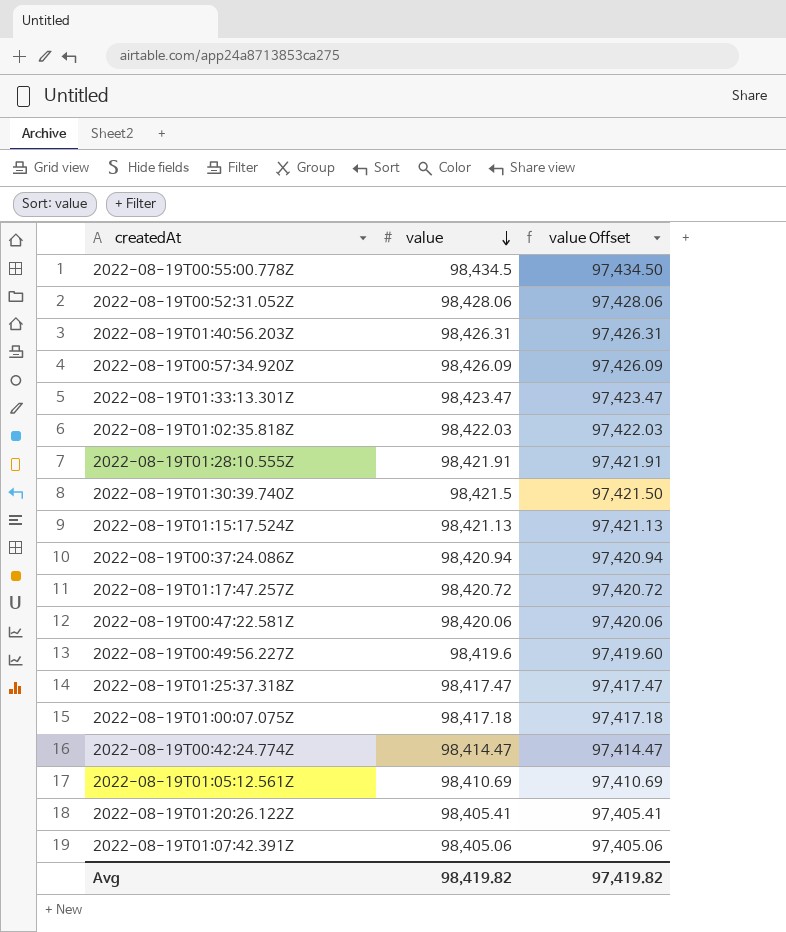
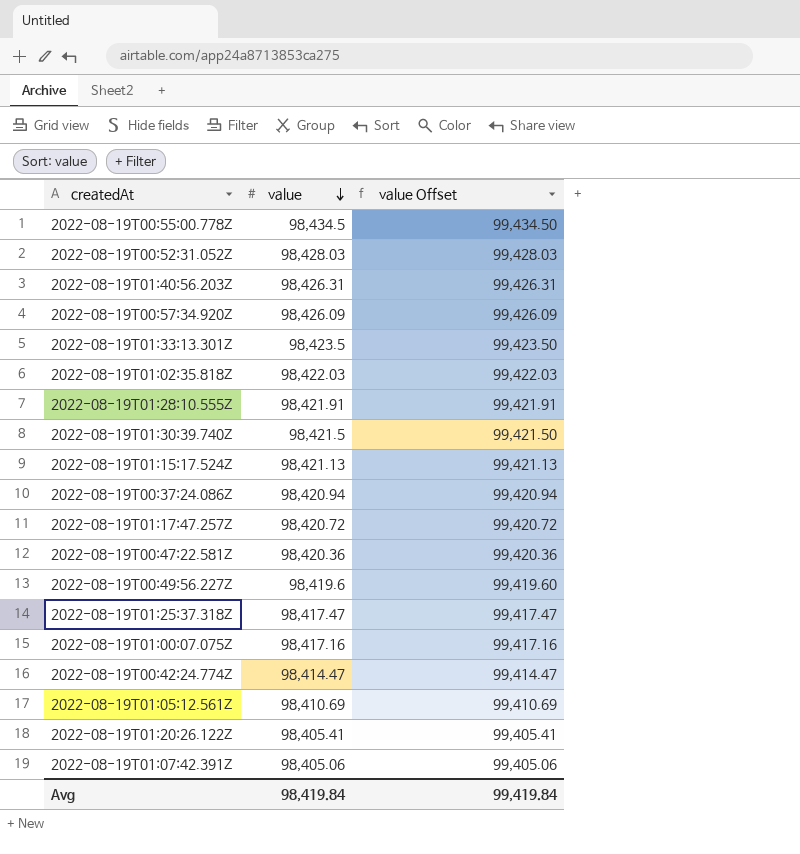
column value Offset | formula: [value] - 1000 -> [value] + 1000
2022-08-19T00:52:31.052Z | value: 98,428.06 -> 98,428.03
2022-08-19T01:33:13.301Z | value: 98,423.47 -> 98,423.5
2022-08-19T00:47:22.581Z | value: 98,420.06 -> 98,420.36
2022-08-19T01:00:07.075Z | value: 98,417.18 -> 98,417.16
Avg | value: 98,419.82 -> 98,419.84
Avg | value Offset: 97,419.82 -> 99,419.84

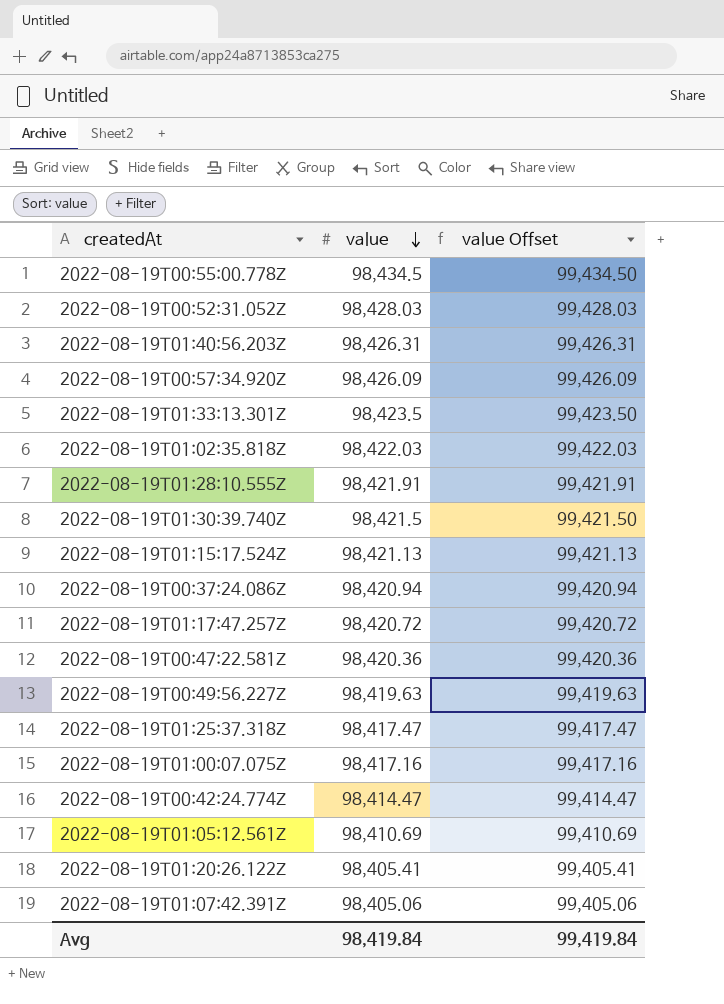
2022-08-19T00:49:56.227Z | value: 98,419.6 -> 98,419.63
2022-08-19T00:49:56.227Z | value Offset: 99,419.60 -> 99,419.63

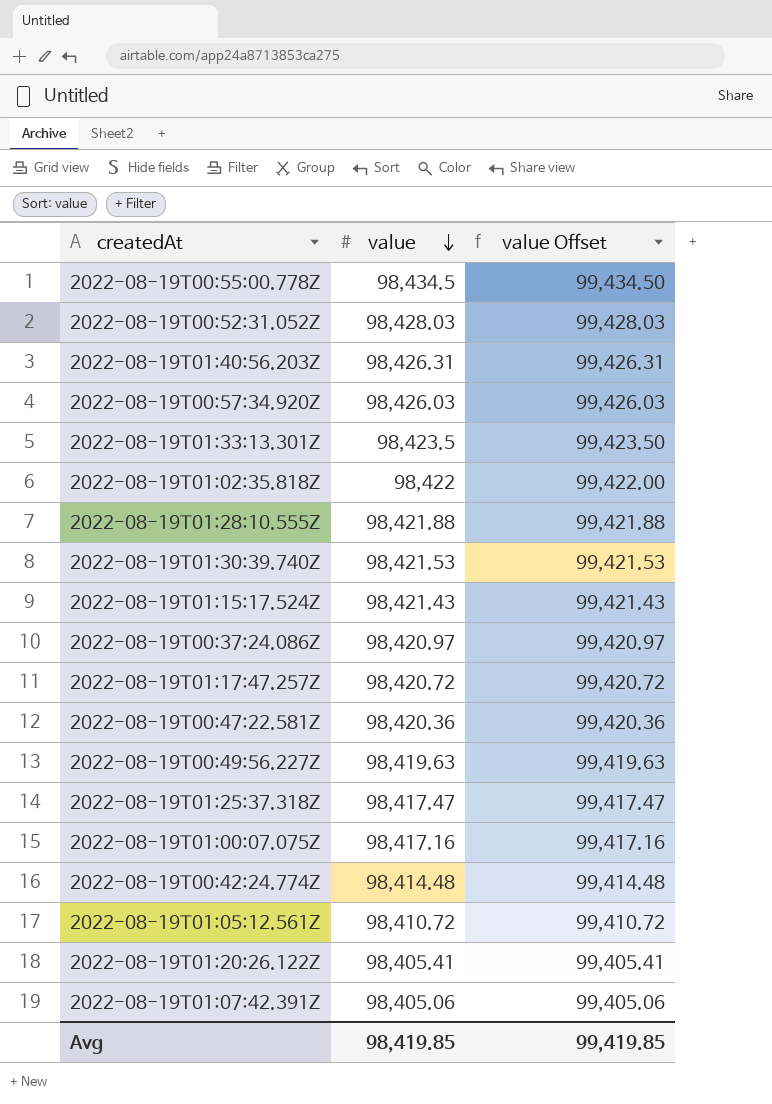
2022-08-19T00:57:34.920Z | value: 98,426.09 -> 98,426.03
2022-08-19T00:57:34.920Z | value Offset: 99,426.09 -> 99,426.03
2022-08-19T01:02:35.818Z | value: 98,422.03 -> 98,422
2022-08-19T01:02:35.818Z | value Offset: 99,422.03 -> 99,422.00
2022-08-19T01:28:10.555Z | value: 98,421.91 -> 98,421.88
2022-08-19T01:28:10.555Z | value Offset: 99,421.91 -> 99,421.88
2022-08-19T01:30:39.740Z | value: 98,421.5 -> 98,421.53
2022-08-19T01:30:39.740Z | value Offset: 99,421.50 -> 99,421.53
2022-08-19T01:15:17.524Z | value: 98,421.13 -> 98,421.43
2022-08-19T01:15:17.524Z | value Offset: 99,421.13 -> 99,421.43
2022-08-19T00:37:24.086Z | value: 98,420.94 -> 98,420.97
2022-08-19T00:37:24.086Z | value Offset: 99,420.94 -> 99,420.97
2022-08-19T00:42:24.774Z | value: 98,414.47 -> 98,414.48
2022-08-19T00:42:24.774Z | value Offset: 99,414.47 -> 99,414.48
2022-08-19T01:05:12.561Z | value: 98,410.69 -> 98,410.72
2022-08-19T01:05:12.561Z | value Offset: 99,410.69 -> 99,410.72
Avg | value: 98,419.84 -> 98,419.85
Avg | value Offset: 99,419.84 -> 99,419.85

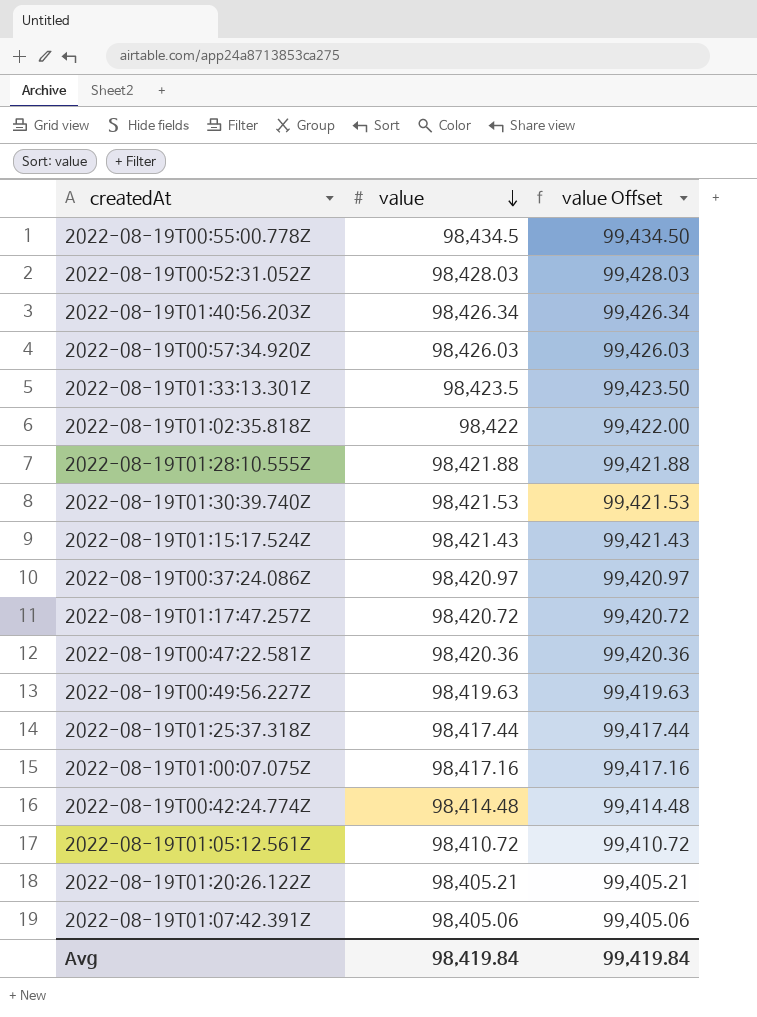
2022-08-19T01:40:56.203Z | value: 98,426.31 -> 98,426.34
2022-08-19T01:40:56.203Z | value Offset: 99,426.31 -> 99,426.34
2022-08-19T01:25:37.318Z | value: 98,417.47 -> 98,417.44
2022-08-19T01:25:37.318Z | value Offset: 99,417.47 -> 99,417.44
2022-08-19T01:20:26.122Z | value: 98,405.41 -> 98,405.21
2022-08-19T01:20:26.122Z | value Offset: 99,405.41 -> 99,405.21
Avg | value: 98,419.85 -> 98,419.84
Avg | value Offset: 99,419.85 -> 99,419.84

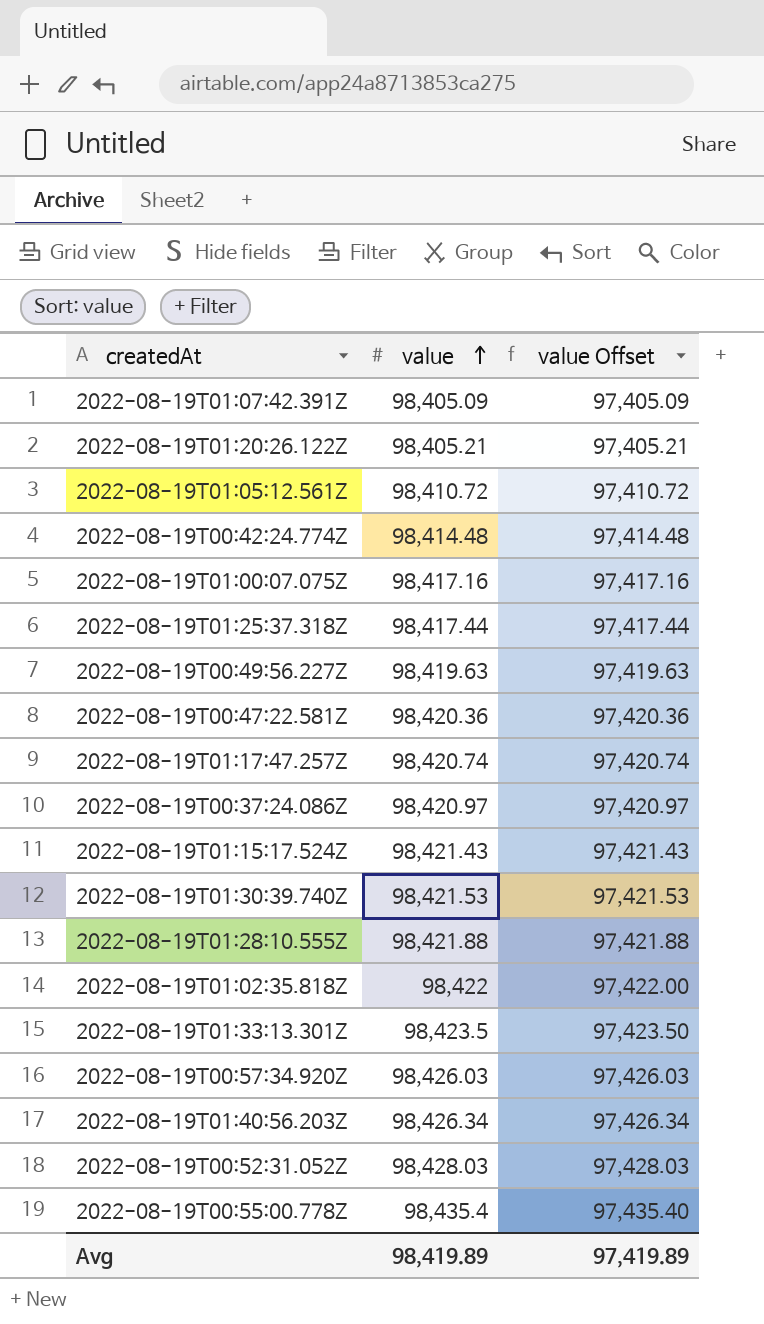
row order: value descending -> value ascending
column value Offset | formula: [value] + 1000 -> [value] - 1000
2022-08-19T01:07:42.391Z | value: 98,405.06 -> 98,405.09
2022-08-19T01:17:47.257Z | value: 98,420.72 -> 98,420.74
2022-08-19T00:55:00.778Z | value: 98,434.5 -> 98,435.4
Avg | value: 98,419.84 -> 98,419.89
Avg | value Offset: 99,419.84 -> 97,419.89

